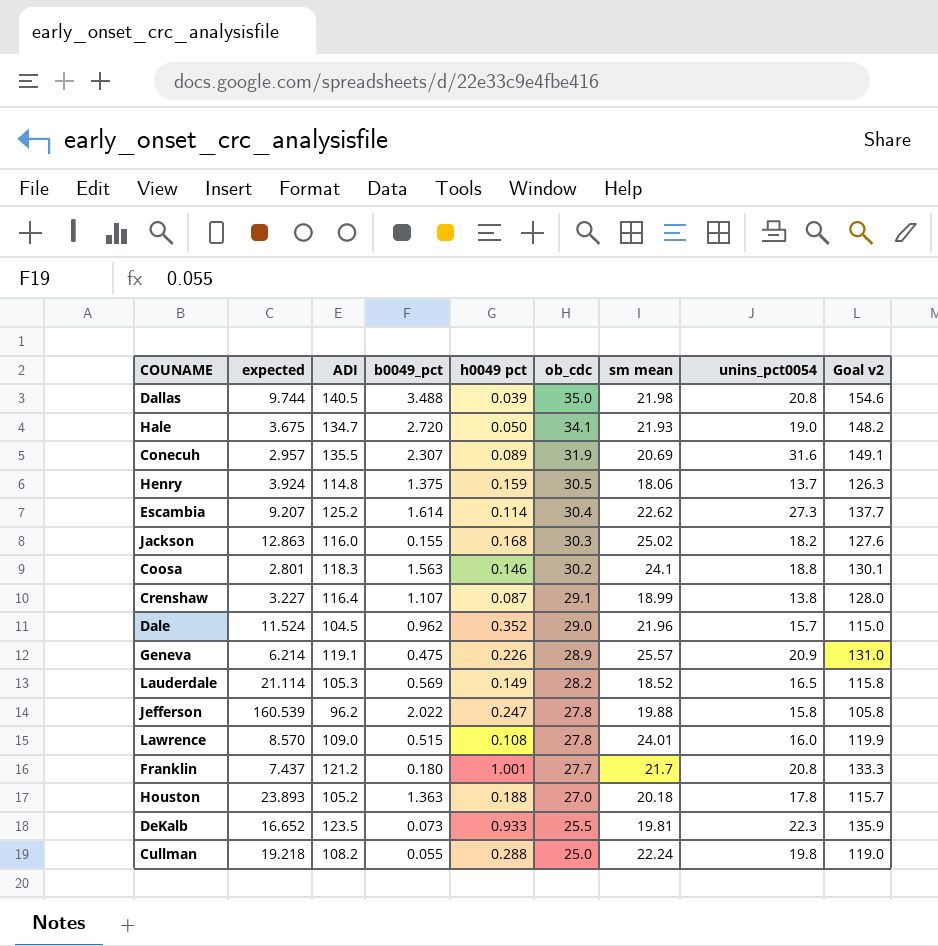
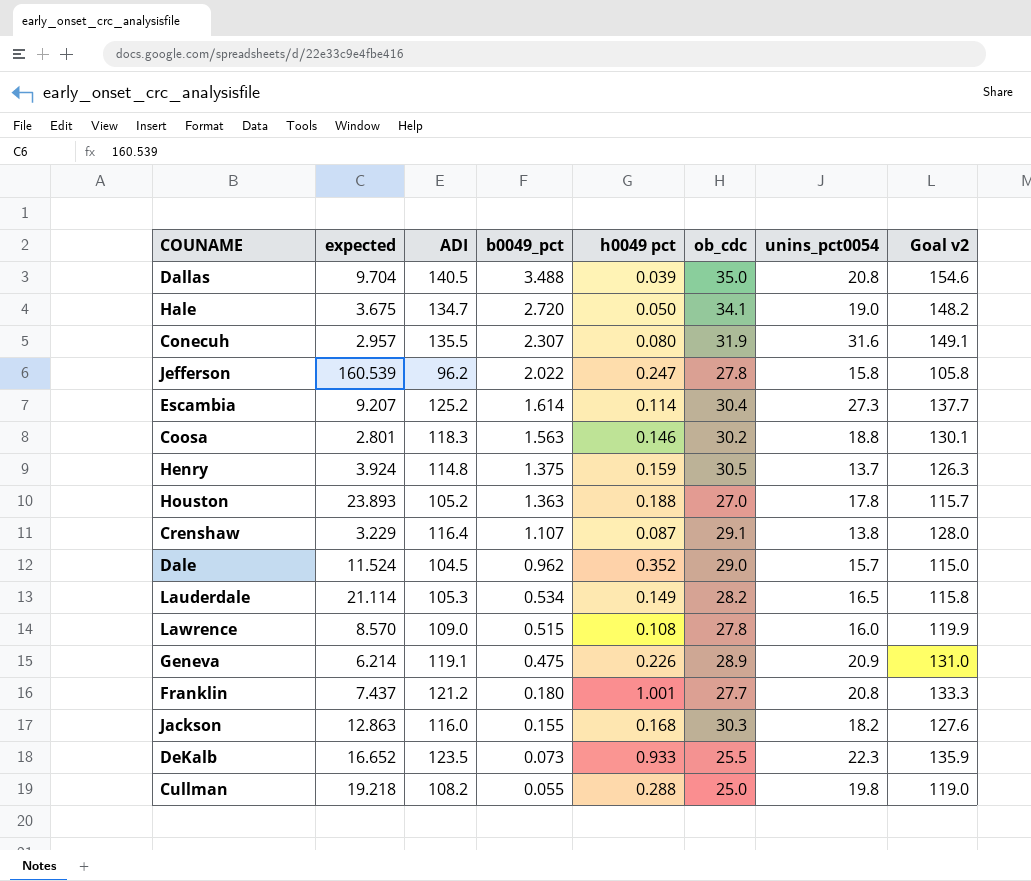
row order: ob_cdc descending -> b0049_pct descending
column sm mean | position: 7 -> none
Dallas | expected: 9.744 -> 9.704
Conecuh | h0049 pct: 0.089 -> 0.080
Crenshaw | expected: 3.227 -> 3.229
Lauderdale | b0049_pct: 0.569 -> 0.534

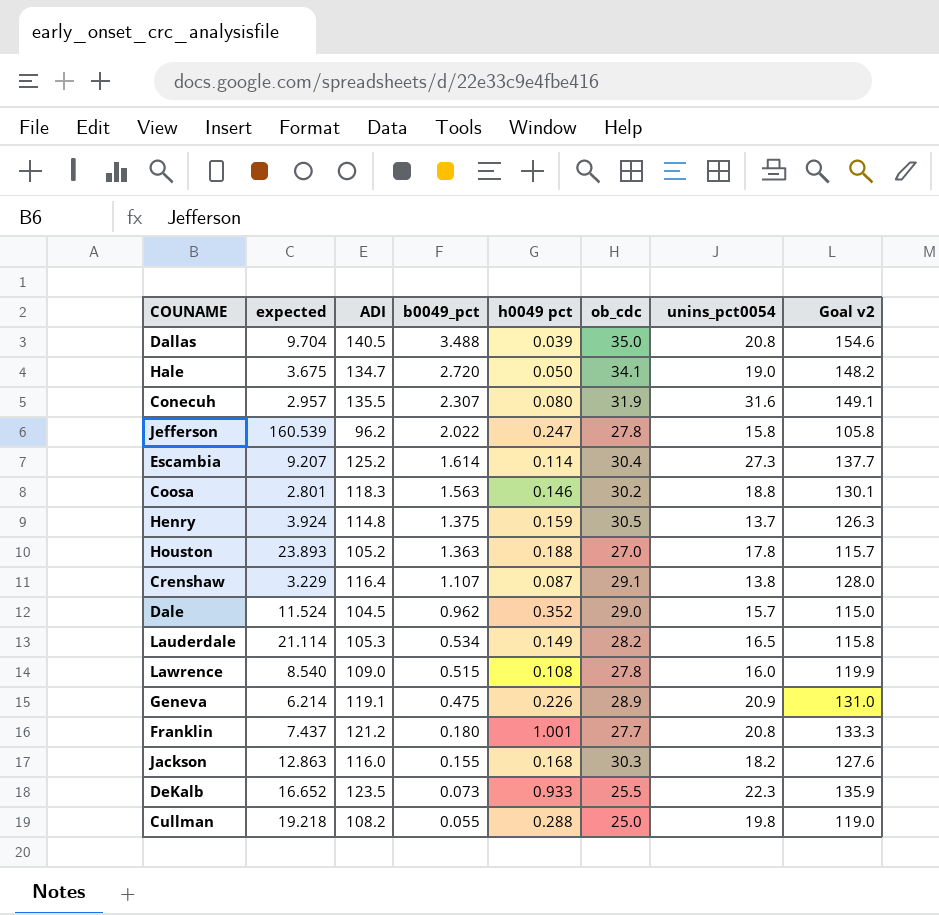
Lawrence | expected: 8.570 -> 8.540

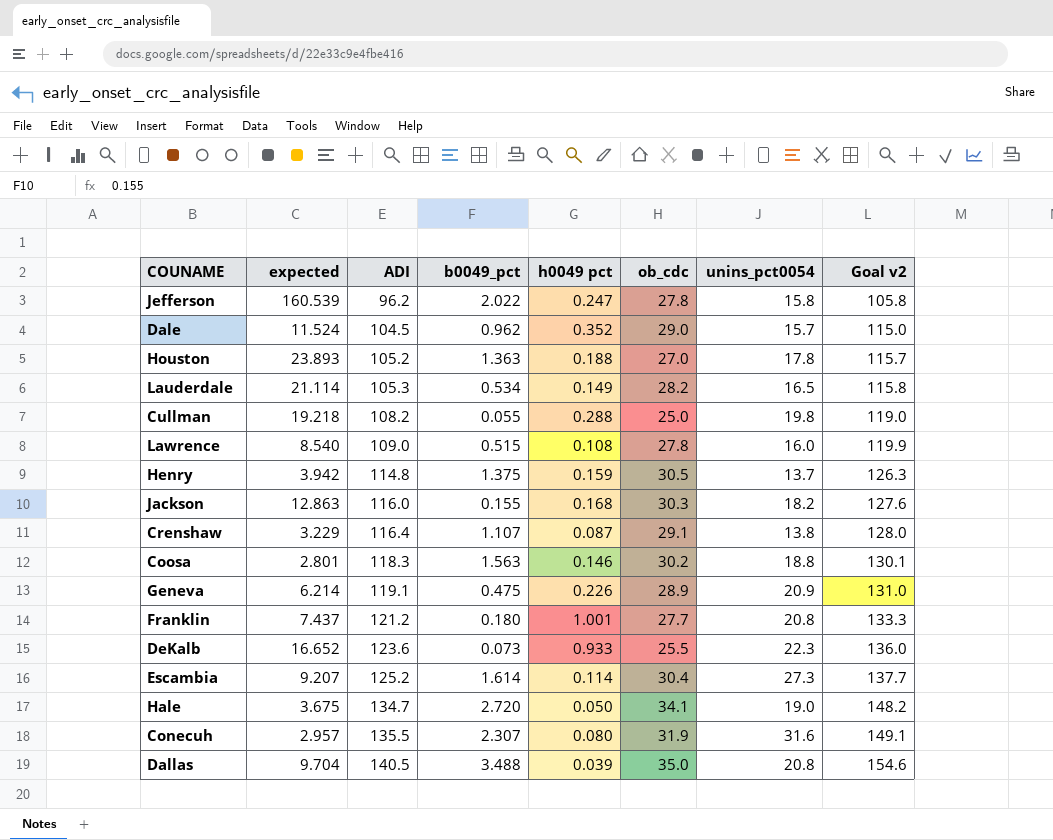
row order: b0049_pct descending -> ADI ascending
Henry | expected: 3.924 -> 3.942
DeKalb | ADI: 123.5 -> 123.6
DeKalb | Goal v2: 135.9 -> 136.0

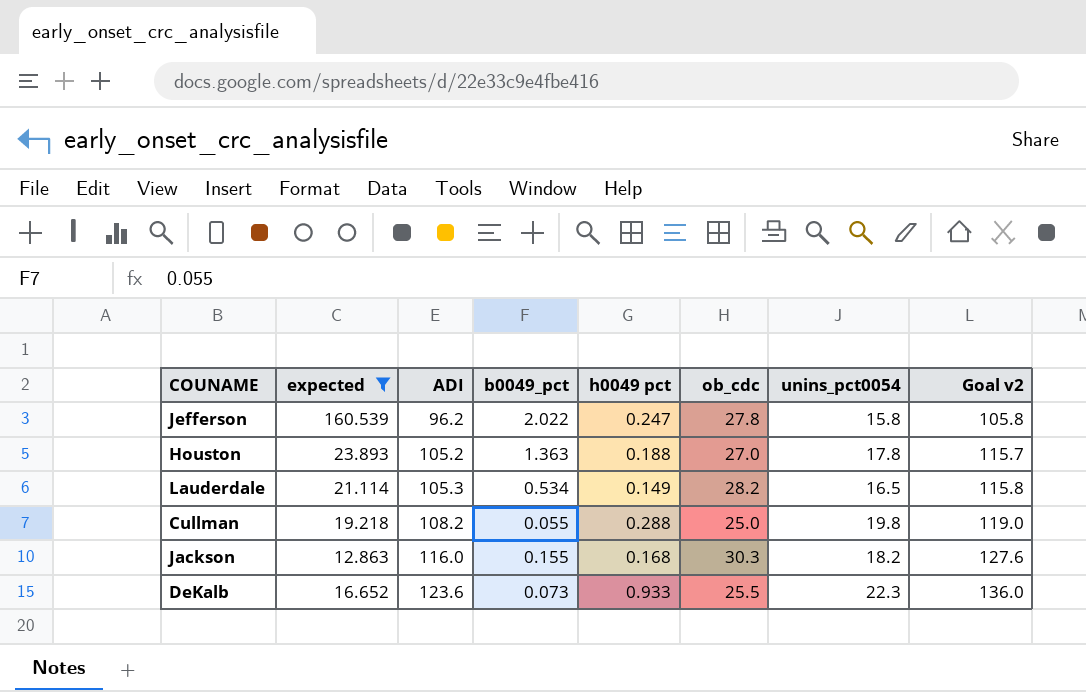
filter: none -> expected >= 12.863

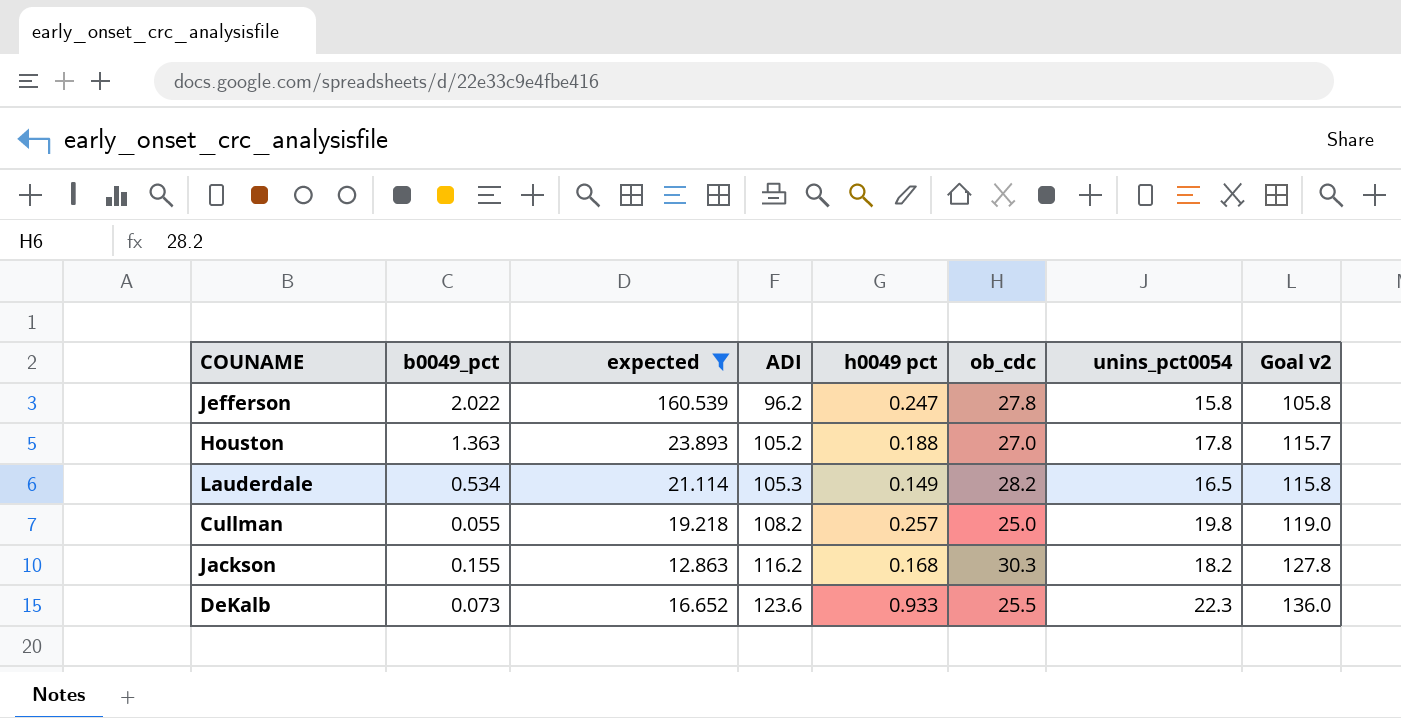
column b0049_pct | position: 4 -> 2
Cullman | h0049 pct: 0.288 -> 0.257
Jackson | ADI: 116.0 -> 116.2
Jackson | Goal v2: 127.6 -> 127.8

